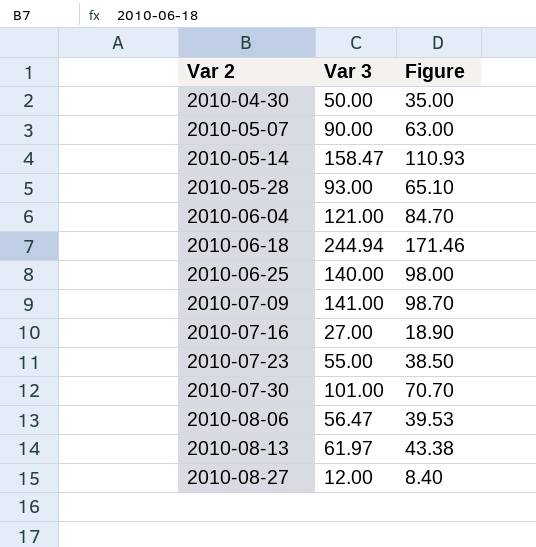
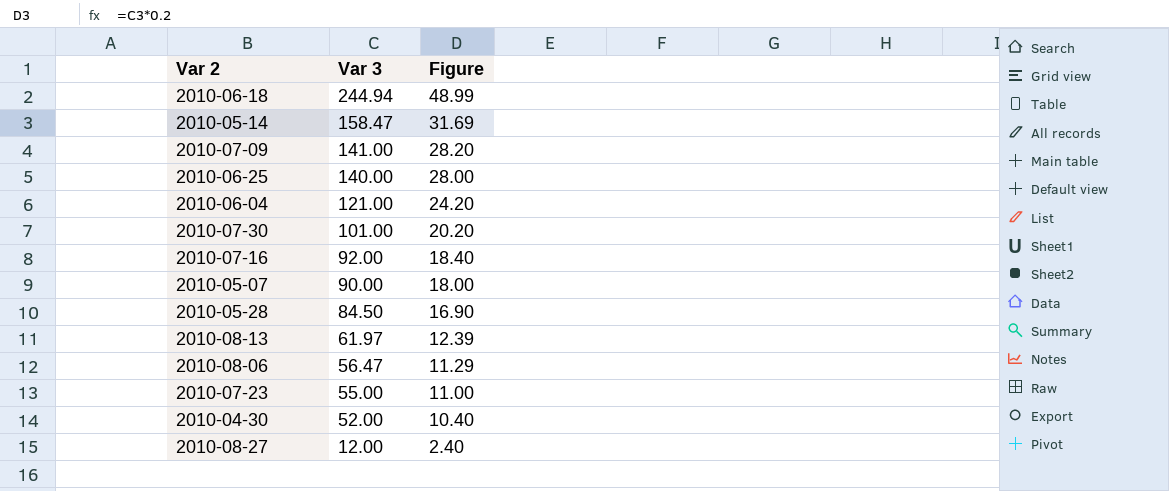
row order: Var 2 ascending -> Var 3 descending
column Figure | formula: [Var 3] * 0.7 -> [Var 3] * 0.2
2010-07-16 | Var 3: 27.00 -> 92.00
2010-05-28 | Var 3: 93.00 -> 84.50
2010-04-30 | Var 3: 50.00 -> 52.00

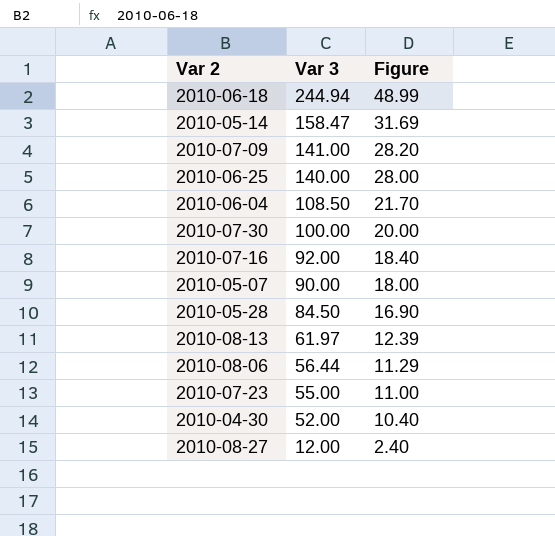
2010-06-04 | Var 3: 121.00 -> 108.50
2010-06-04 | Figure: 24.20 -> 21.70
2010-07-30 | Var 3: 101.00 -> 100.00
2010-07-30 | Figure: 20.20 -> 20.00
2010-08-06 | Var 3: 56.47 -> 56.44

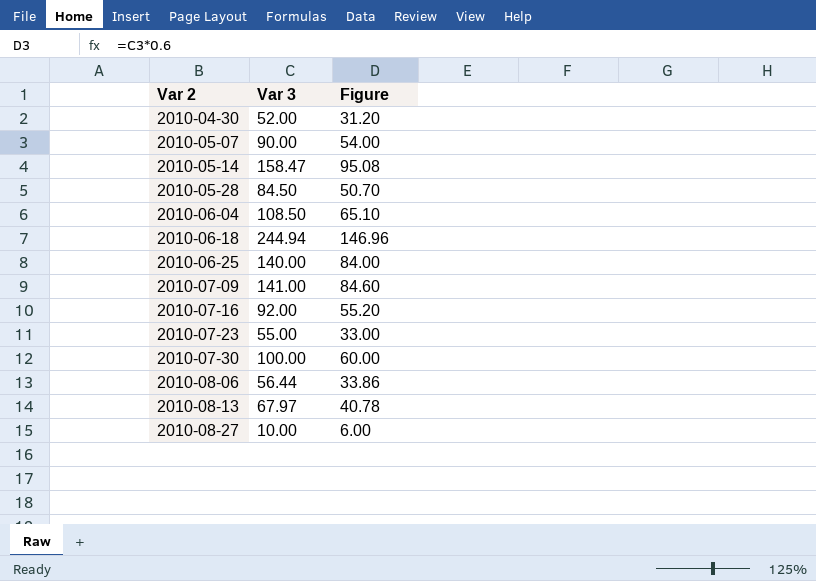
row order: Var 3 descending -> Var 2 ascending
column Figure | formula: [Var 3] * 0.2 -> [Var 3] * 0.6
2010-08-13 | Var 3: 61.97 -> 67.97
2010-08-27 | Var 3: 12.00 -> 10.00

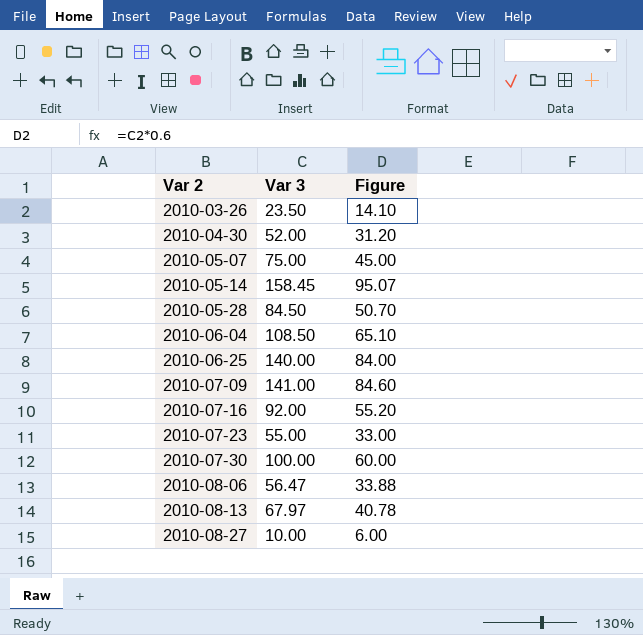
row 2010-06-18: 244.94 | 146.96 -> none
row 2010-03-26: none -> 23.50 | 14.10
2010-05-07 | Var 3: 90.00 -> 75.00
2010-05-07 | Figure: 54.00 -> 45.00
2010-05-14 | Var 3: 158.47 -> 158.45
2010-05-14 | Figure: 95.08 -> 95.07
2010-08-06 | Var 3: 56.44 -> 56.47
2010-08-06 | Figure: 33.86 -> 33.88

